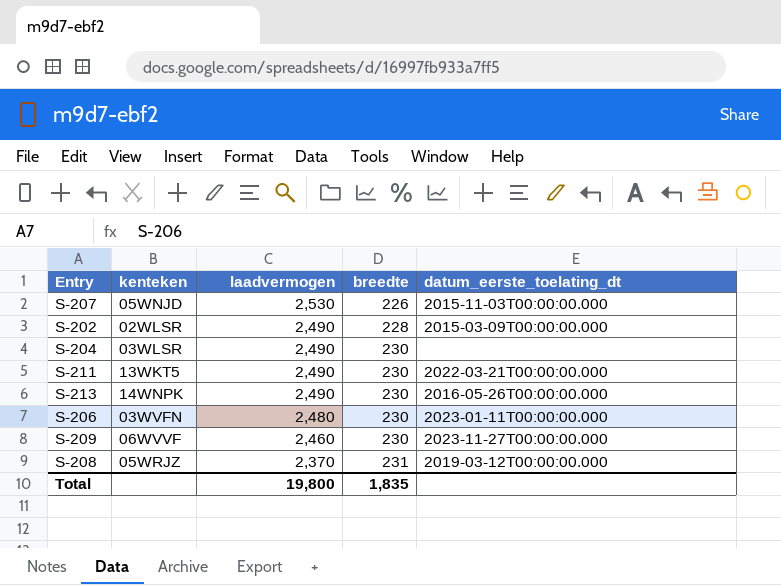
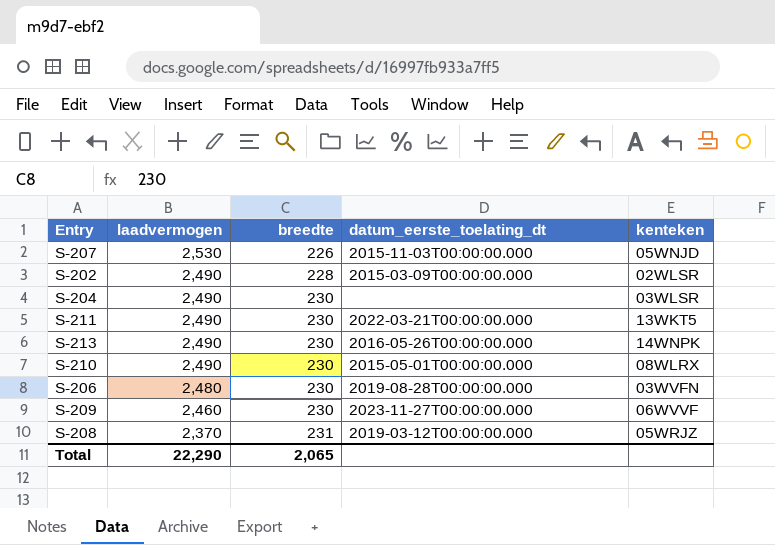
column kenteken | position: 2 -> 5
row S-210: none -> 2,490 | 230 | 2015-05-01T00:00:00.000 | 08WLRX
S-206 | datum_eerste_toelating_dt: 2023-01-11T00:00:00.000 -> 2019-08-28T00:00:00.000
Total | laadvermogen: 19,800 -> 22,290
Total | breedte: 1,835 -> 2,065

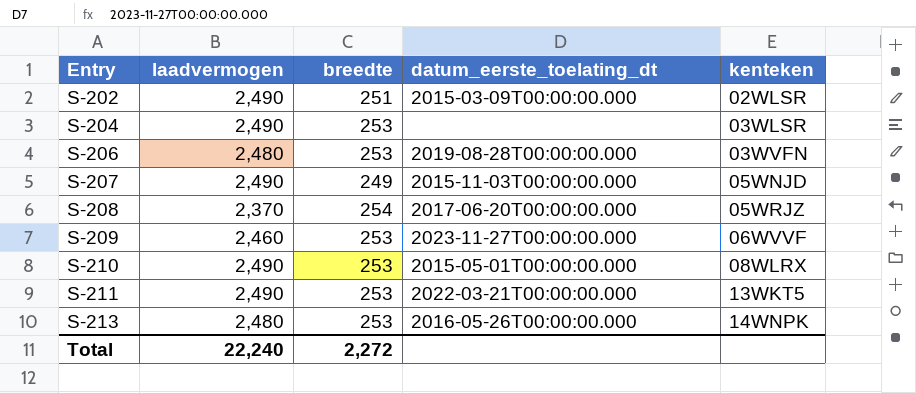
row order: laadvermogen descending -> Entry ascending
S-202 | breedte: 228 -> 251
S-204 | breedte: 230 -> 253
S-206 | breedte: 230 -> 253
S-207 | laadvermogen: 2,530 -> 2,490
S-207 | breedte: 226 -> 249
S-208 | breedte: 231 -> 254
S-208 | datum_eerste_toelating_dt: 2019-03-12T00:00:00.000 -> 2017-06-20T00:00:00.000
S-209 | breedte: 230 -> 253
S-210 | breedte: 230 -> 253
S-211 | breedte: 230 -> 253
S-213 | laadvermogen: 2,490 -> 2,480
S-213 | breedte: 230 -> 253
Total | laadvermogen: 22,290 -> 22,240
Total | breedte: 2,065 -> 2,272

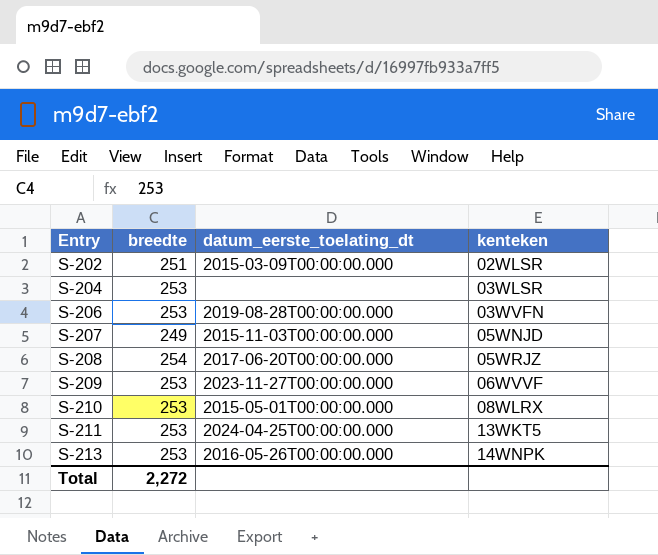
column laadvermogen | position: 2 -> none
S-211 | datum_eerste_toelating_dt: 2022-03-21T00:00:00.000 -> 2024-04-25T00:00:00.000

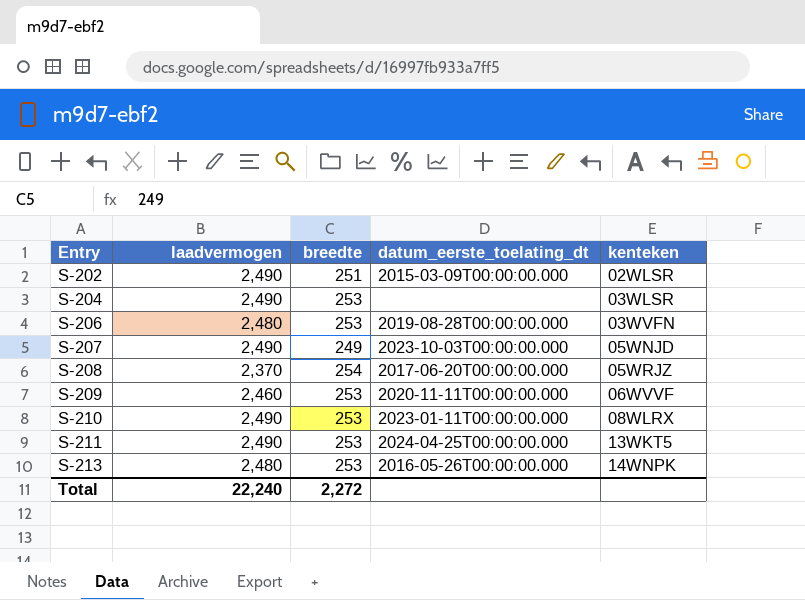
column laadvermogen | position: none -> 2
S-207 | datum_eerste_toelating_dt: 2015-11-03T00:00:00.000 -> 2023-10-03T00:00:00.000
S-209 | datum_eerste_toelating_dt: 2023-11-27T00:00:00.000 -> 2020-11-11T00:00:00.000
S-210 | datum_eerste_toelating_dt: 2015-05-01T00:00:00.000 -> 2023-01-11T00:00:00.000

